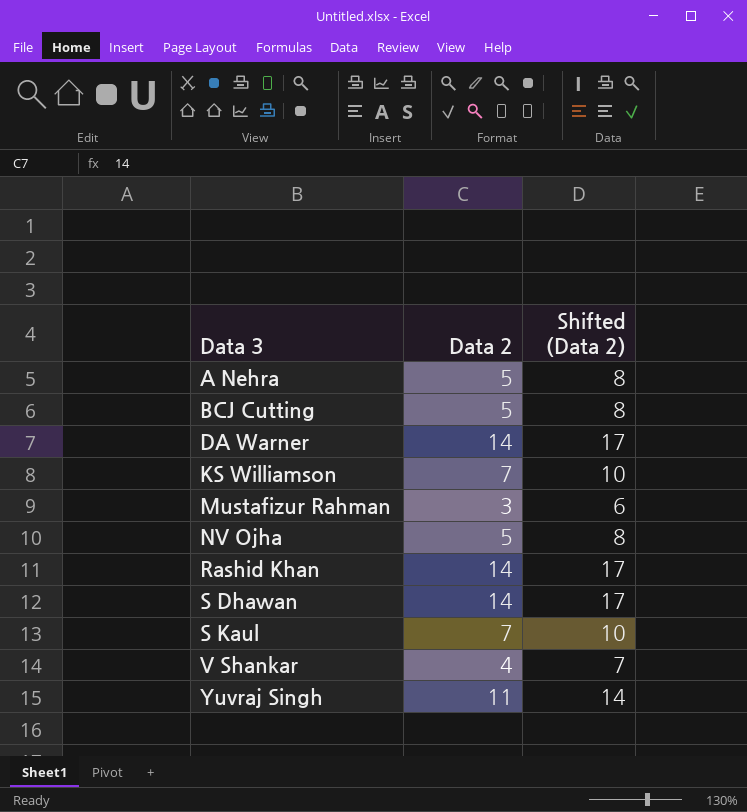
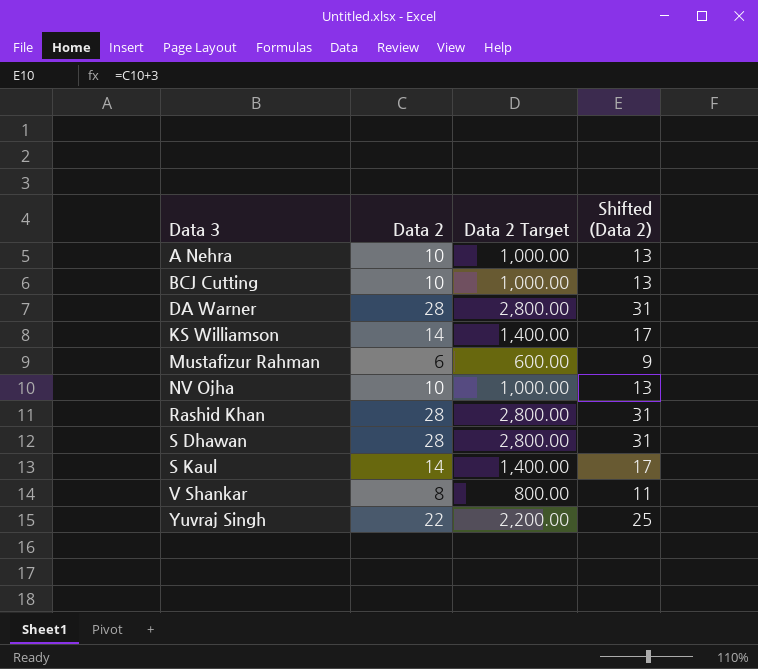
column Data 2 Target | formula: none -> [Data 2] * 100
A Nehra | Data 2: 5 -> 10
A Nehra | Shifted (Data 2): 8 -> 13
BCJ Cutting | Data 2: 5 -> 10
BCJ Cutting | Shifted (Data 2): 8 -> 13
DA Warner | Data 2: 14 -> 28
DA Warner | Shifted (Data 2): 17 -> 31
KS Williamson | Data 2: 7 -> 14
KS Williamson | Shifted (Data 2): 10 -> 17
Mustafizur Rahman | Data 2: 3 -> 6
Mustafizur Rahman | Shifted (Data 2): 6 -> 9
NV Ojha | Data 2: 5 -> 10
NV Ojha | Shifted (Data 2): 8 -> 13
Rashid Khan | Data 2: 14 -> 28
Rashid Khan | Shifted (Data 2): 17 -> 31
S Dhawan | Data 2: 14 -> 28
S Dhawan | Shifted (Data 2): 17 -> 31
S Kaul | Data 2: 7 -> 14
S Kaul | Shifted (Data 2): 10 -> 17
V Shankar | Data 2: 4 -> 8
V Shankar | Shifted (Data 2): 7 -> 11
Yuvraj Singh | Data 2: 11 -> 22
Yuvraj Singh | Shifted (Data 2): 14 -> 25

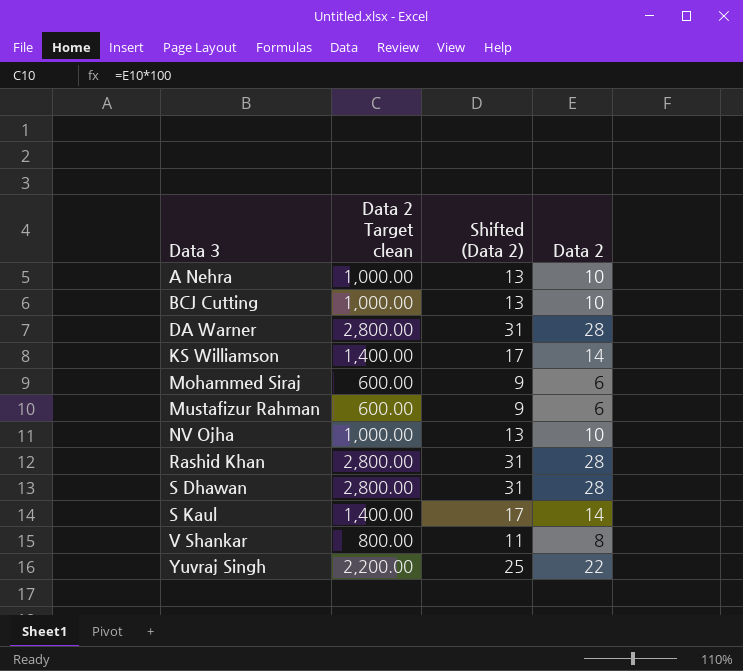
column name: Data 2 Target -> Data 2 Target clean
column Data 2 | position: 2 -> 4
row Mohammed Siraj: none -> 600.00 | 9 | 6

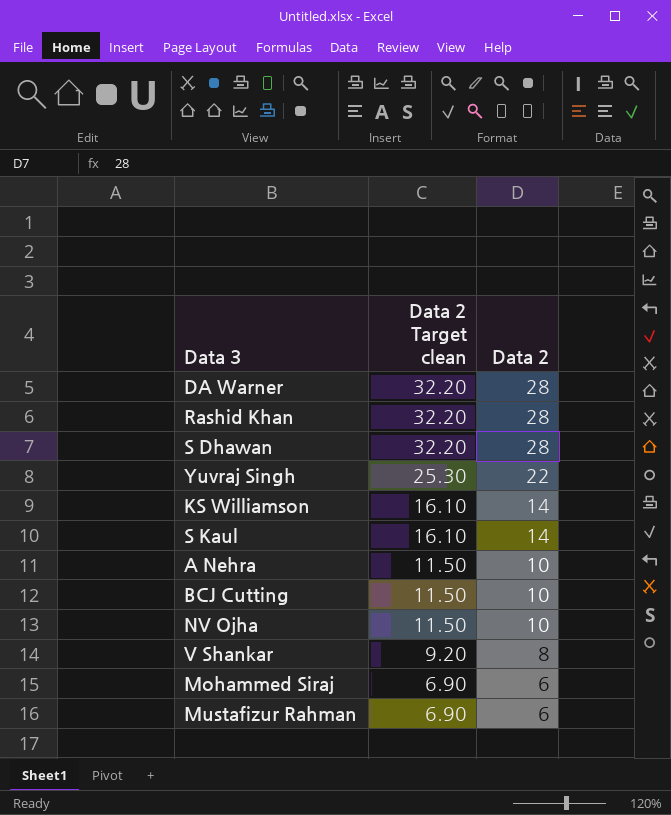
row order: Data 3 ascending -> Data 2 Target clean descending
column Shifted (Data 2) | formula: [Data 2] + 3 -> none
column Data 2 Target clean | formula: [Data 2] * 100 -> [Data 2] * 1.15

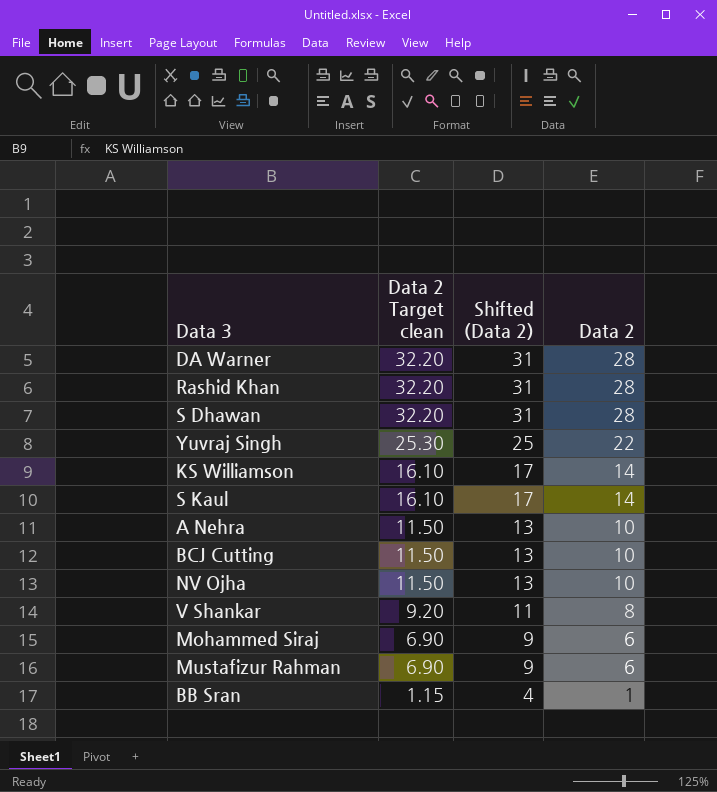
column Shifted (Data 2) | formula: none -> [Data 2] + 3
row BB Sran: none -> 1.15 | 4 | 1

